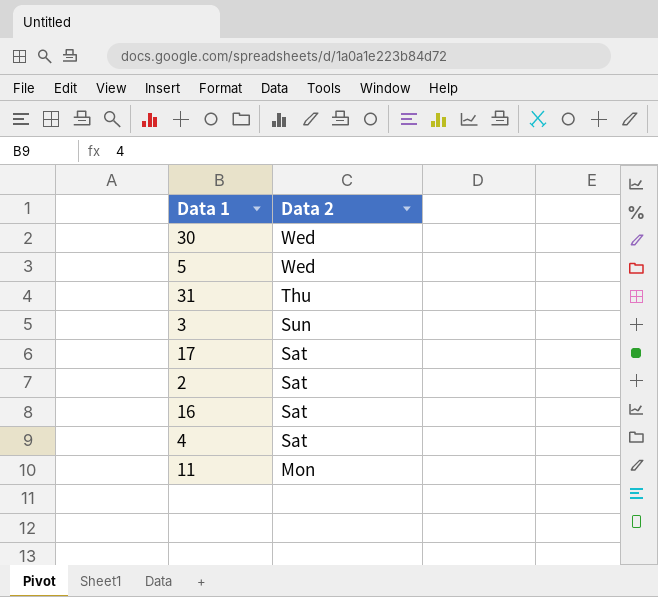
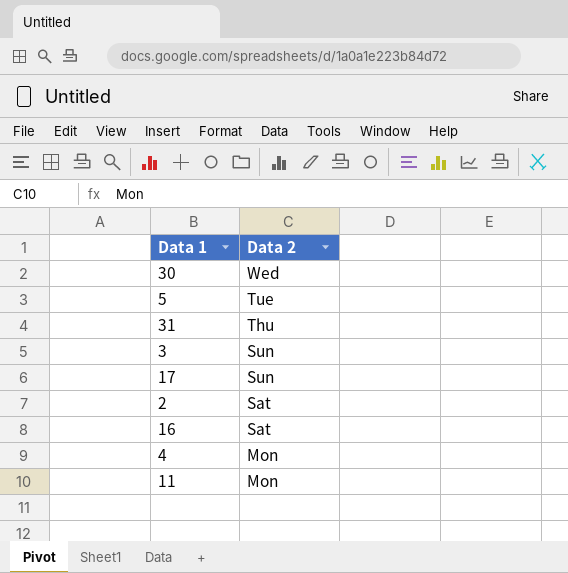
5 | Data 2: Wed -> Tue
17 | Data 2: Sat -> Sun
4 | Data 2: Sat -> Mon

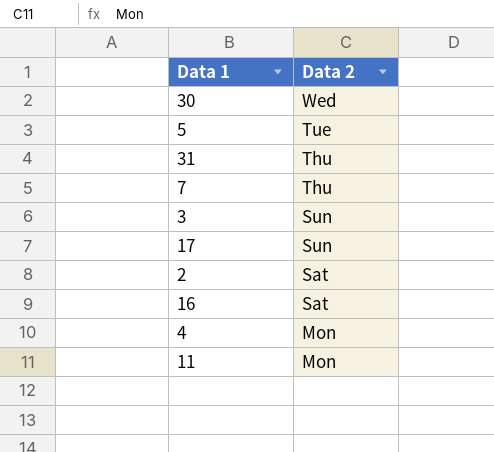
row 7: none -> Thu

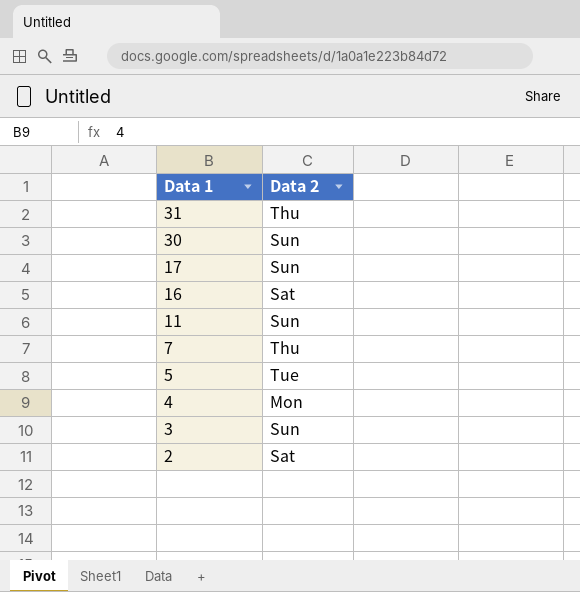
row order: Data 2 descending -> Data 1 descending
30 | Data 2: Wed -> Sun
11 | Data 2: Mon -> Sun

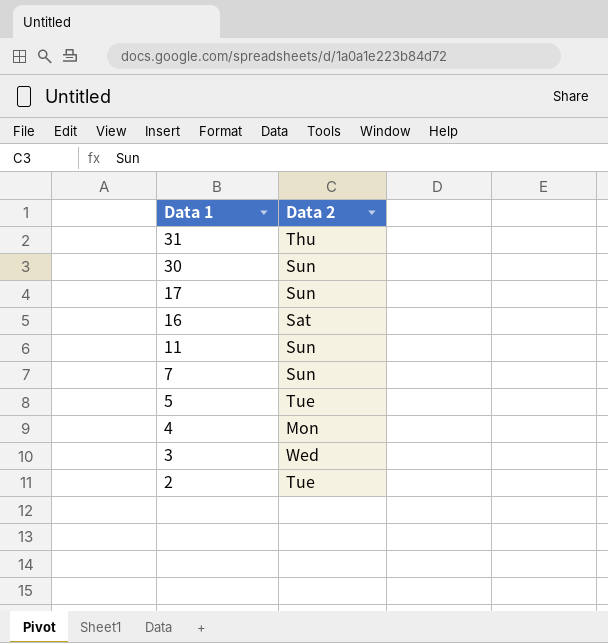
7 | Data 2: Thu -> Sun
3 | Data 2: Sun -> Wed
2 | Data 2: Sat -> Tue

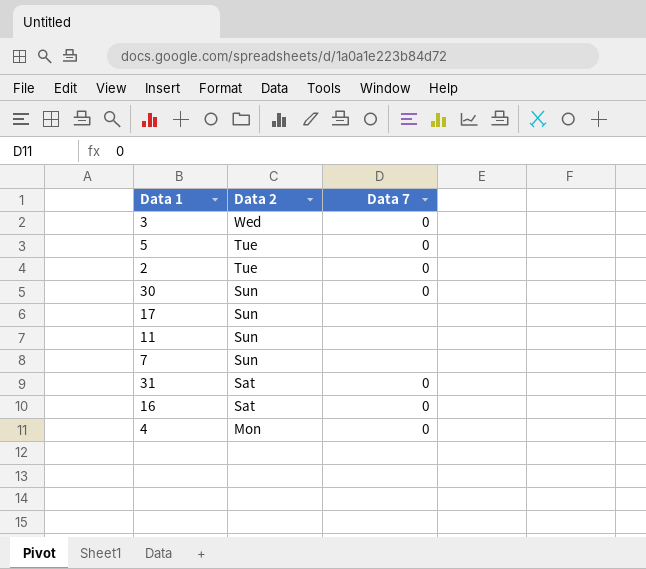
row order: Data 1 descending -> Data 2 descending
column Data 7 | position: none -> 3
31 | Data 2: Thu -> Sat

